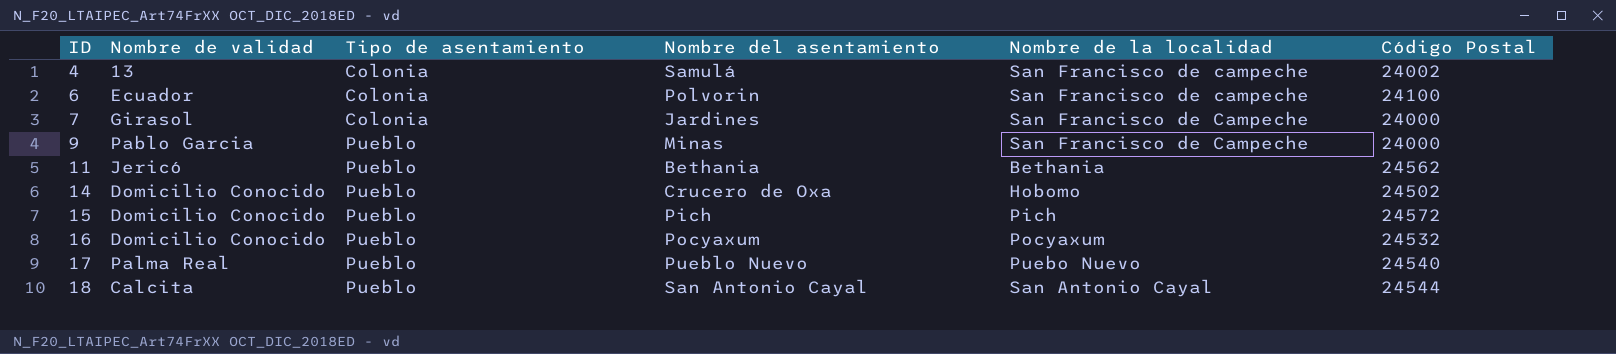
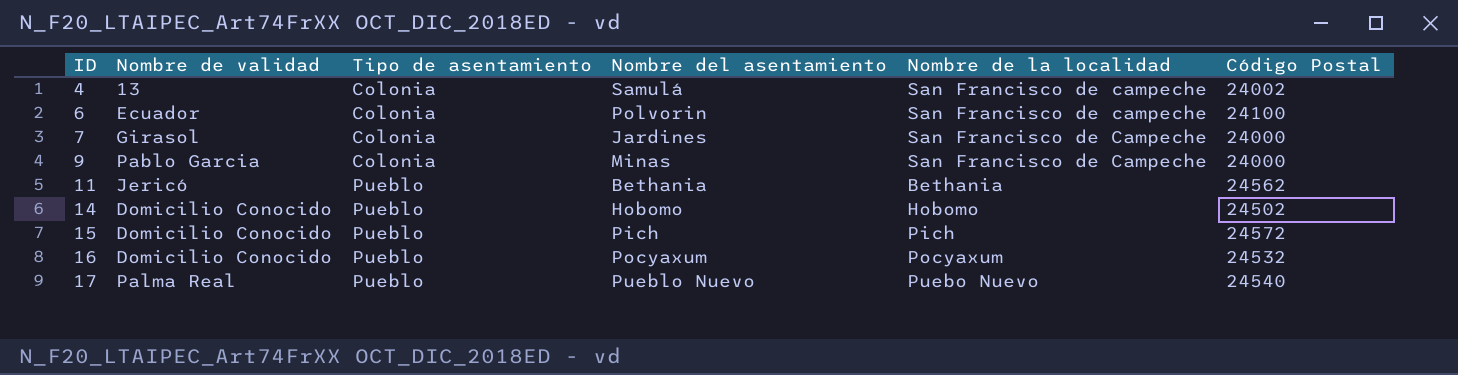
row 18: Calcita | Pueblo | San Antonio Cayal | San Antonio Cayal | 24544 -> none
9 | Tipo de asentamiento: Pueblo -> Colonia
14 | Nombre del asentamiento: Crucero de Oxa -> Hobomo

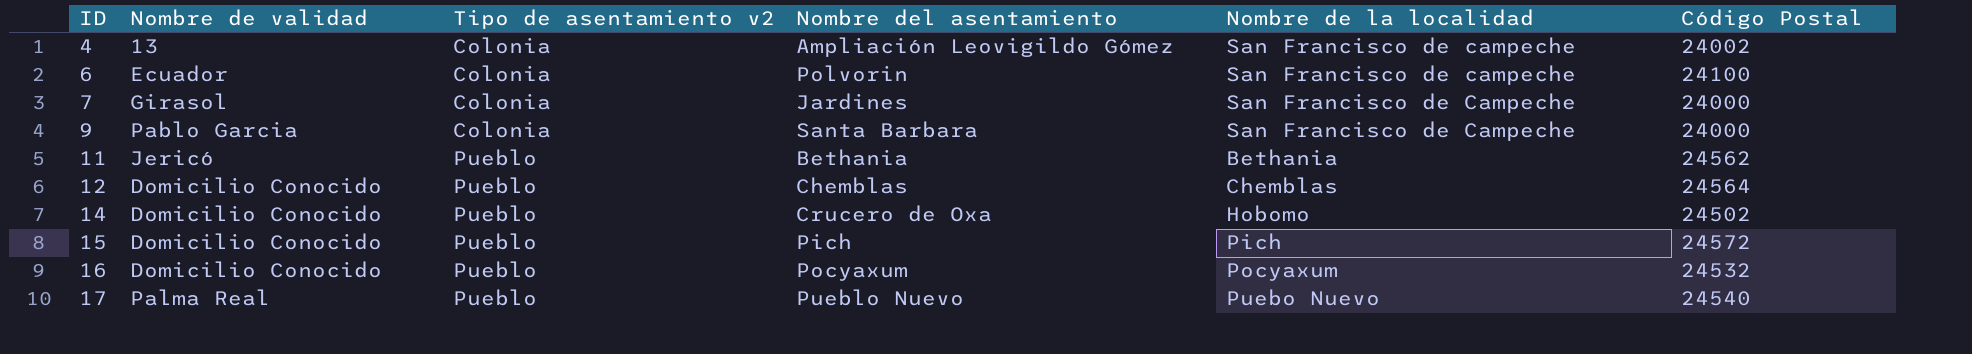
column name: Tipo de asentamiento -> Tipo de asentamiento v2
4 | Nombre del asentamiento: Samulá -> Ampliación Leovigildo Gómez
9 | Nombre del asentamiento: Minas -> Santa Barbara
row 12: none -> Domicilio Conocido | Pueblo | Chemblas | Chemblas | 24564
14 | Nombre del asentamiento: Hobomo -> Crucero de Oxa

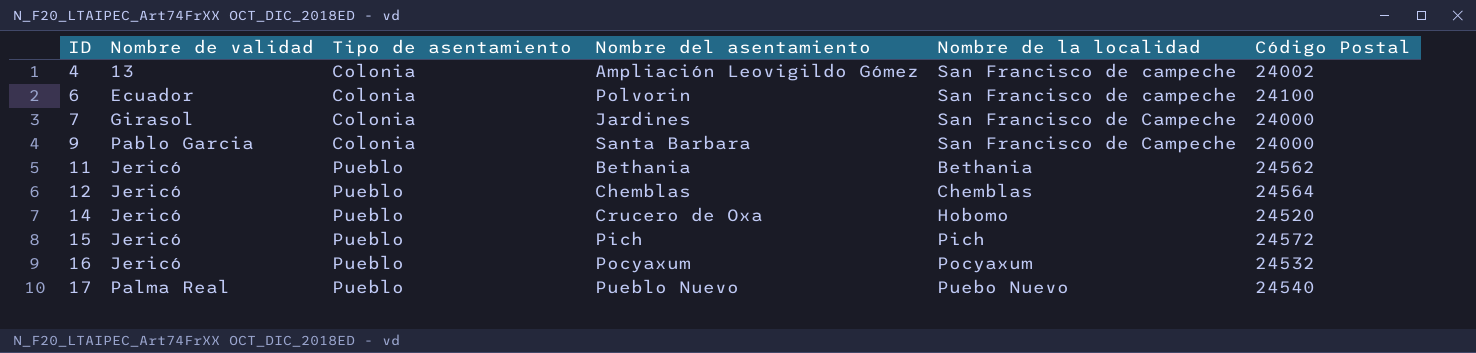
column name: Tipo de asentamiento v2 -> Tipo de asentamiento
12 | Nombre de validad: Domicilio Conocido -> Jericó
14 | Nombre de validad: Domicilio Conocido -> Jericó
14 | Código Postal: 24502 -> 24520
15 | Nombre de validad: Domicilio Conocido -> Jericó
16 | Nombre de validad: Domicilio Conocido -> Jericó

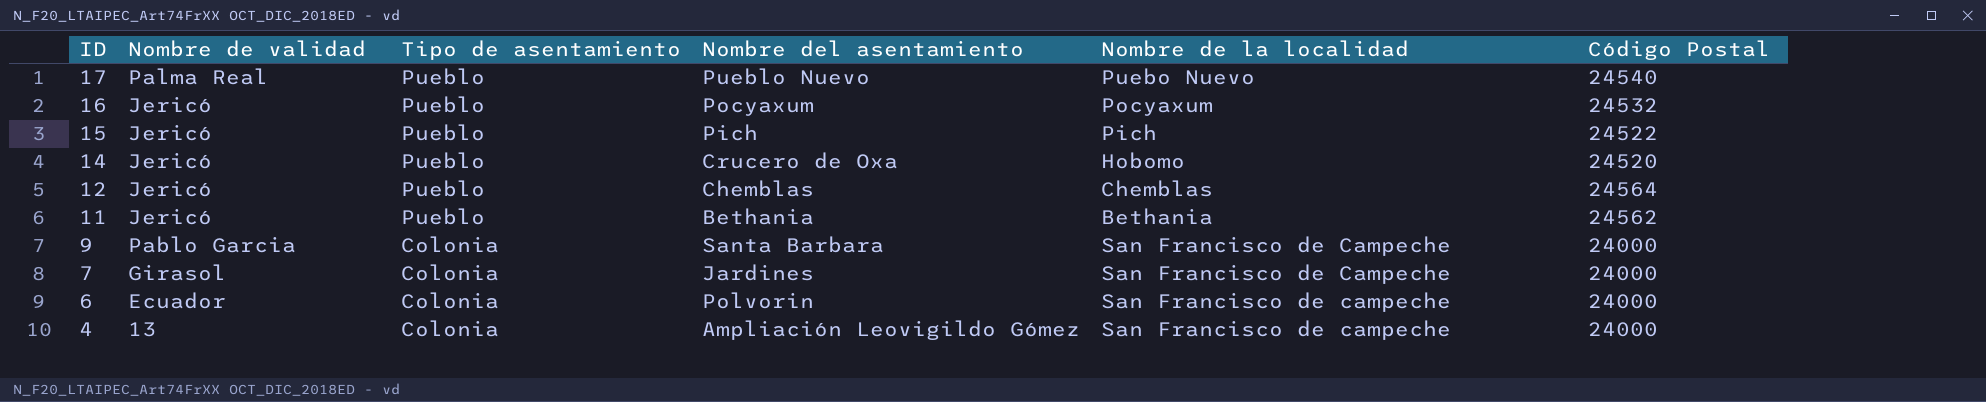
row order: ID ascending -> ID descending
15 | Código Postal: 24572 -> 24522
6 | Código Postal: 24100 -> 24000
4 | Código Postal: 24002 -> 24000

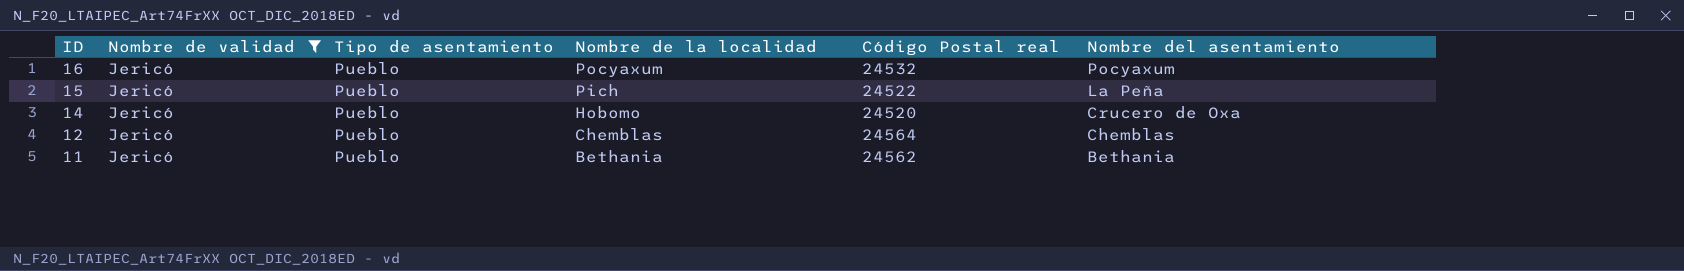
filter: none -> Nombre de validad = Jericó
column name: Código Postal -> Código Postal real
column Nombre del asentamiento | position: 4 -> 6
15 | Nombre del asentamiento: Pich -> La Peña

